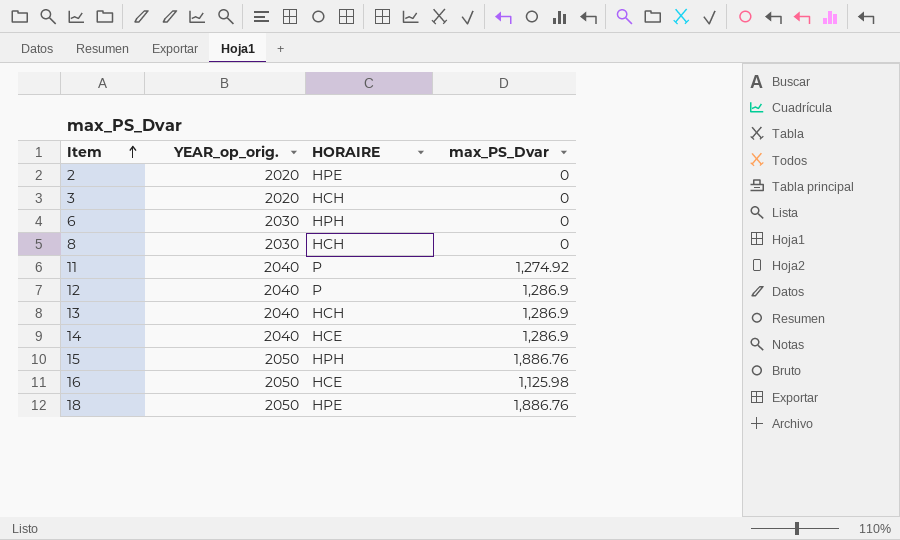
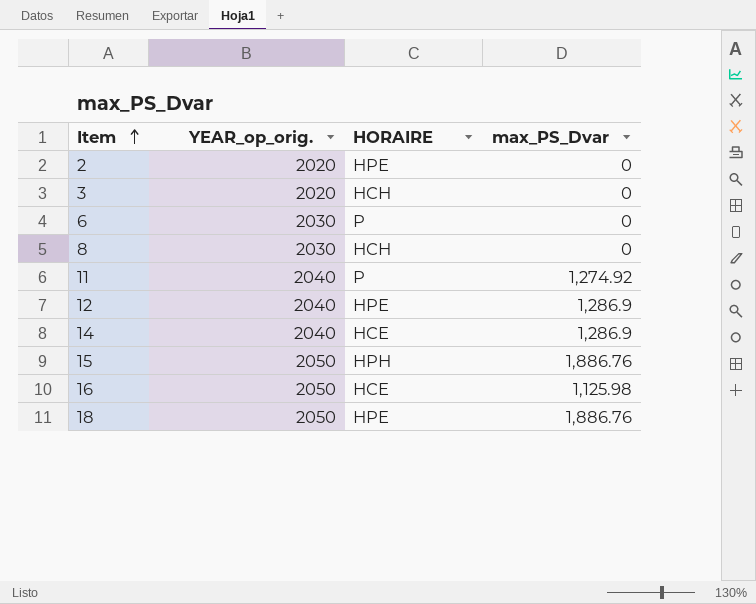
row 13: 2040 | HCH | 1,286.9 -> none
6 | HORAIRE: HPH -> P
12 | HORAIRE: P -> HPE

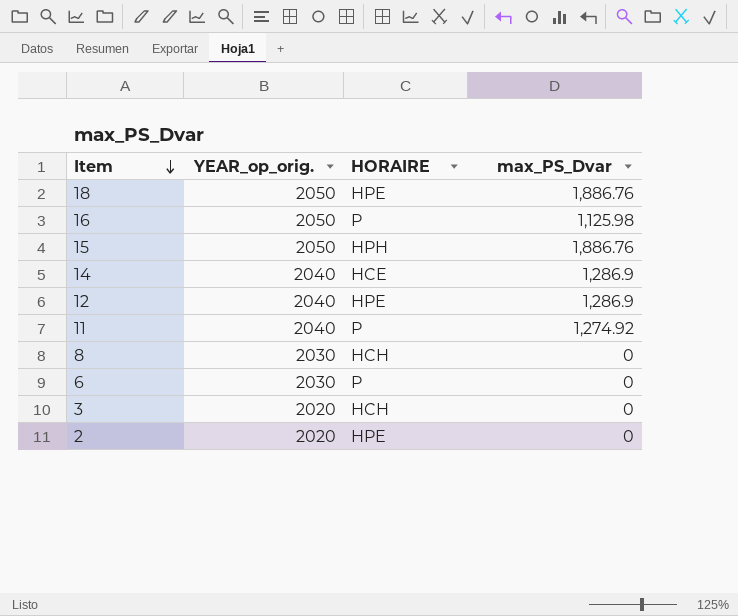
row order: Item ascending -> Item descending
16 | HORAIRE: HCE -> P

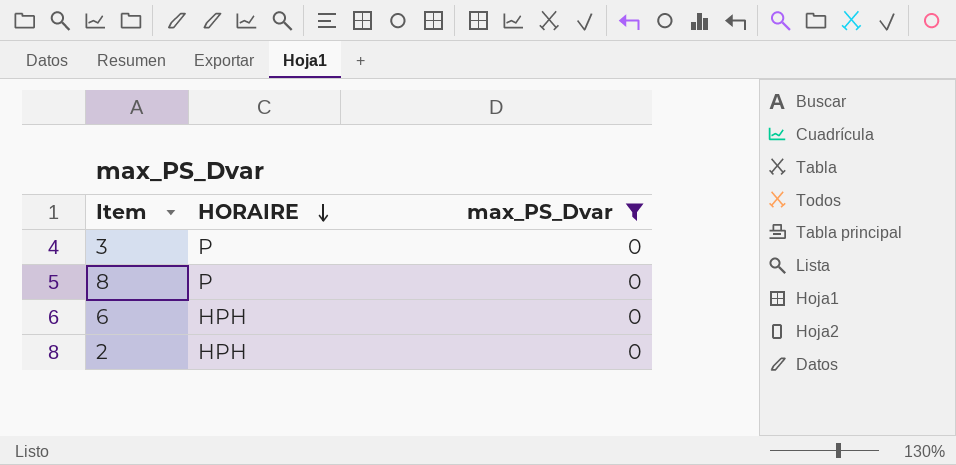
filter: none -> max_PS_Dvar = 0
row order: Item descending -> HORAIRE descending
column YEAR_op_orig. | position: 2 -> none
3 | HORAIRE: HCH -> P
8 | HORAIRE: HCH -> P
6 | HORAIRE: P -> HPH
2 | HORAIRE: HPE -> HPH

